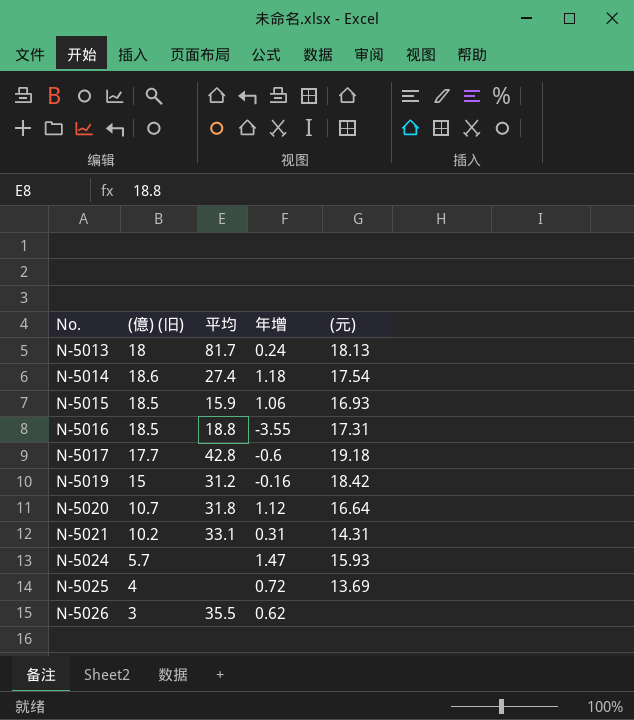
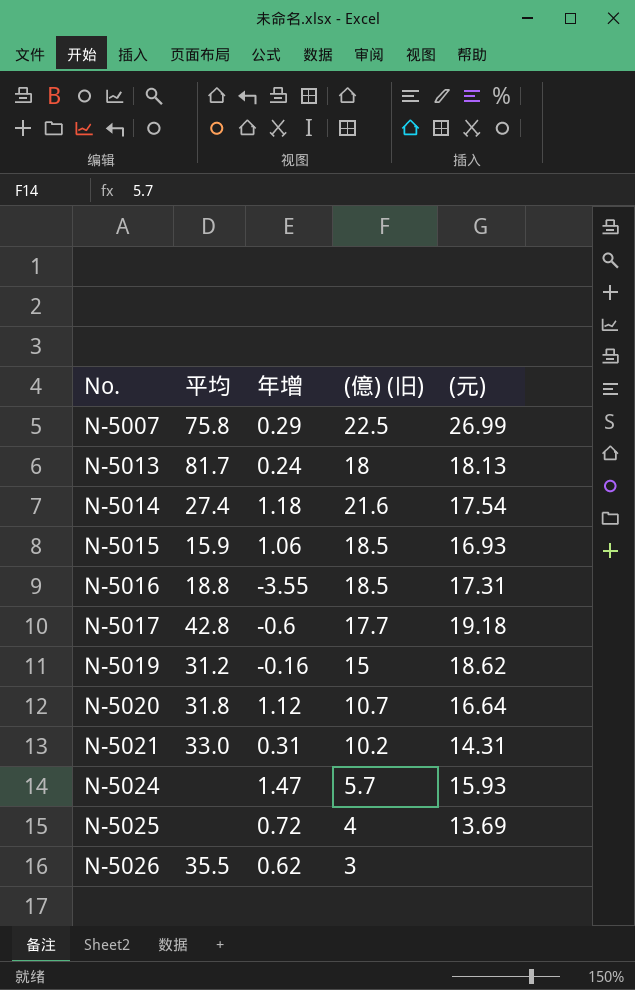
column (億) (旧) | position: 2 -> 4
row N-5007: none -> 75.8 | 0.29 | 22.5 | 26.99
N-5014 | (億) (旧): 18.6 -> 21.6
N-5019 | (元): 18.42 -> 18.62
N-5021 | 平均: 33.1 -> 33.0

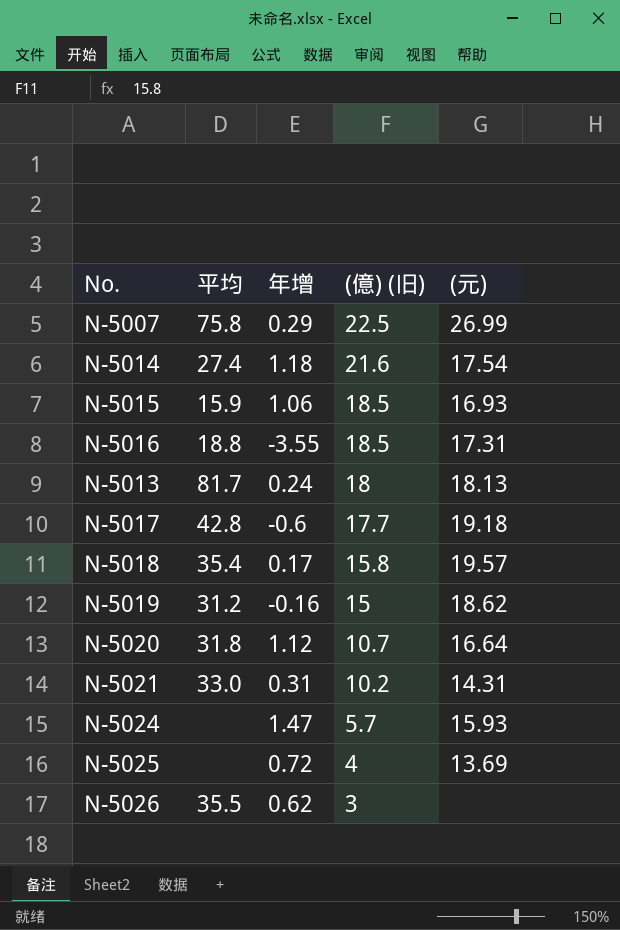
row order: No. ascending -> (億) (旧) descending
row N-5018: none -> 35.4 | 0.17 | 15.8 | 19.57

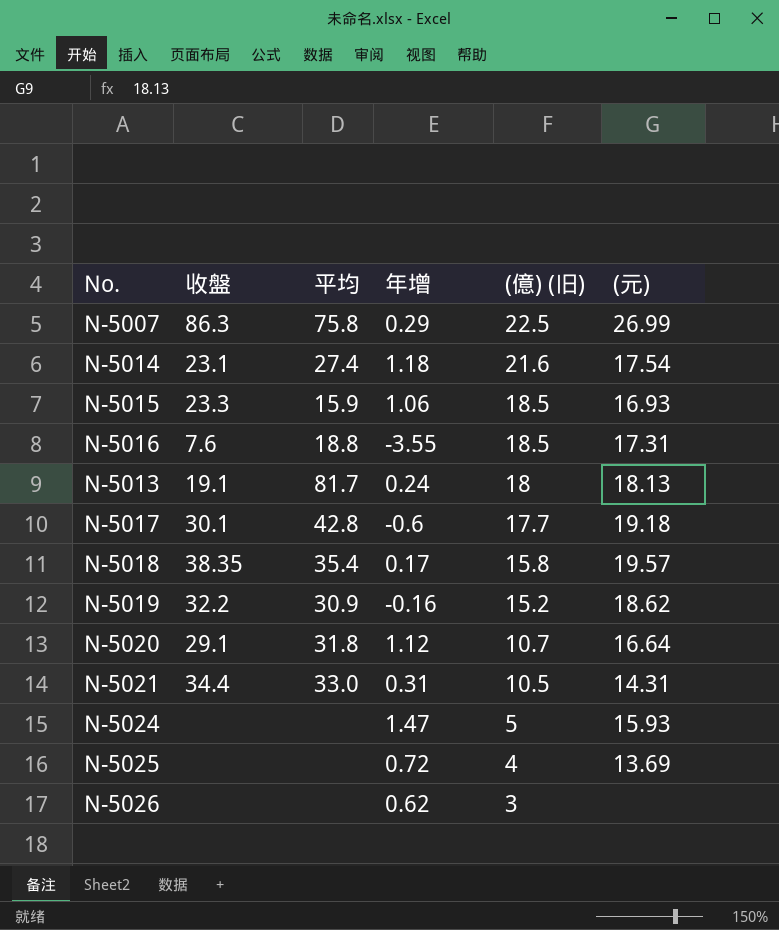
column 收盤 | position: none -> 2
N-5019 | 平均: 31.2 -> 30.9
N-5019 | (億) (旧): 15 -> 15.2
N-5021 | (億) (旧): 10.2 -> 10.5
N-5024 | (億) (旧): 5.7 -> 5
N-5026 | 平均: 35.5 -> none

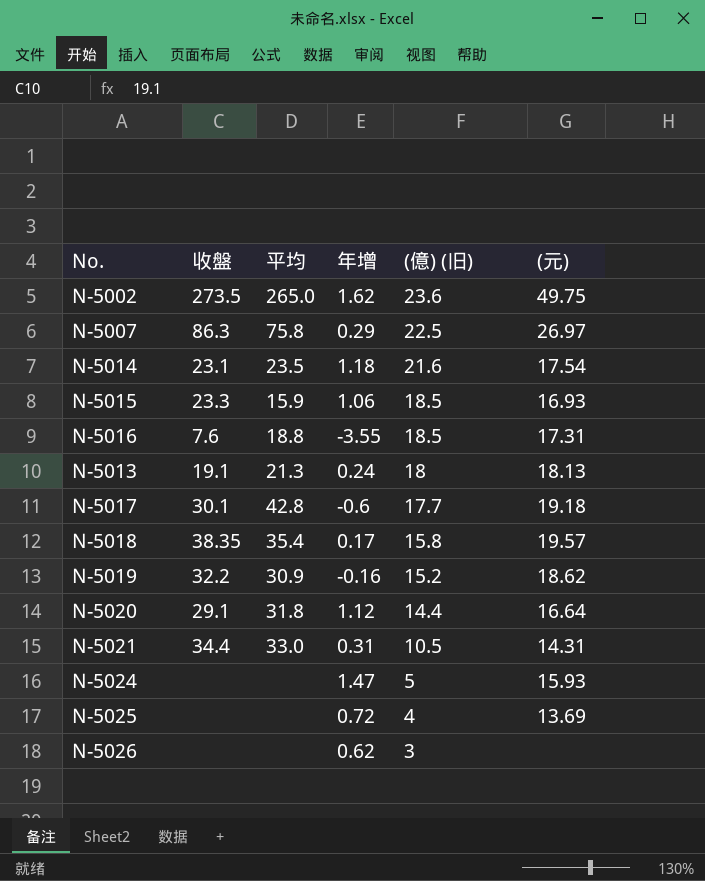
row N-5002: none -> 273.5 | 265.0 | 1.62 | 23.6 | 49.75
N-5007 | (元): 26.99 -> 26.97
N-5014 | 平均: 27.4 -> 23.5
N-5013 | 平均: 81.7 -> 21.3
N-5020 | (億) (旧): 10.7 -> 14.4

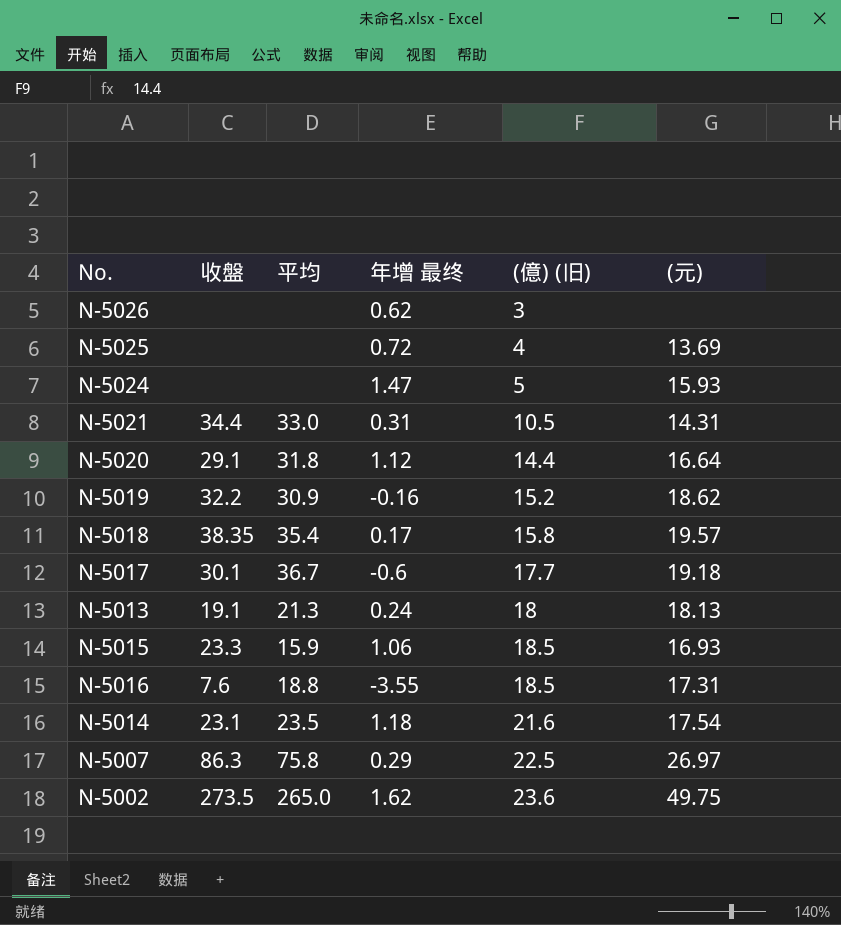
row order: (億) (旧) descending -> (億) (旧) ascending
column name: 年增 -> 年增 最终
N-5017 | 平均: 42.8 -> 36.7

